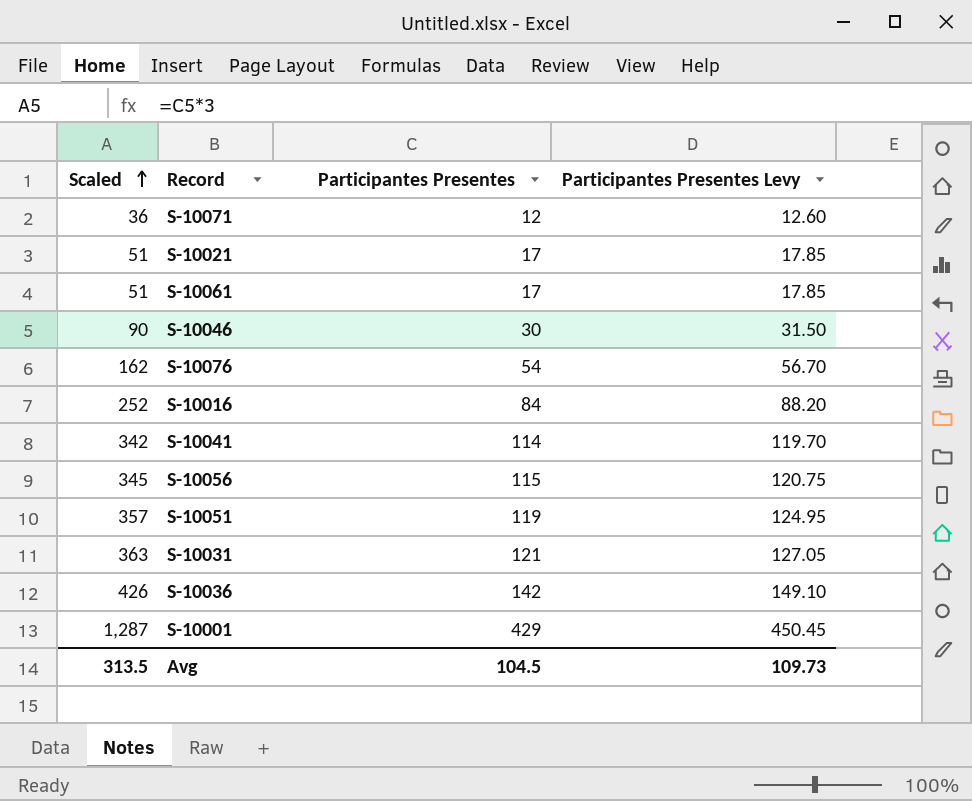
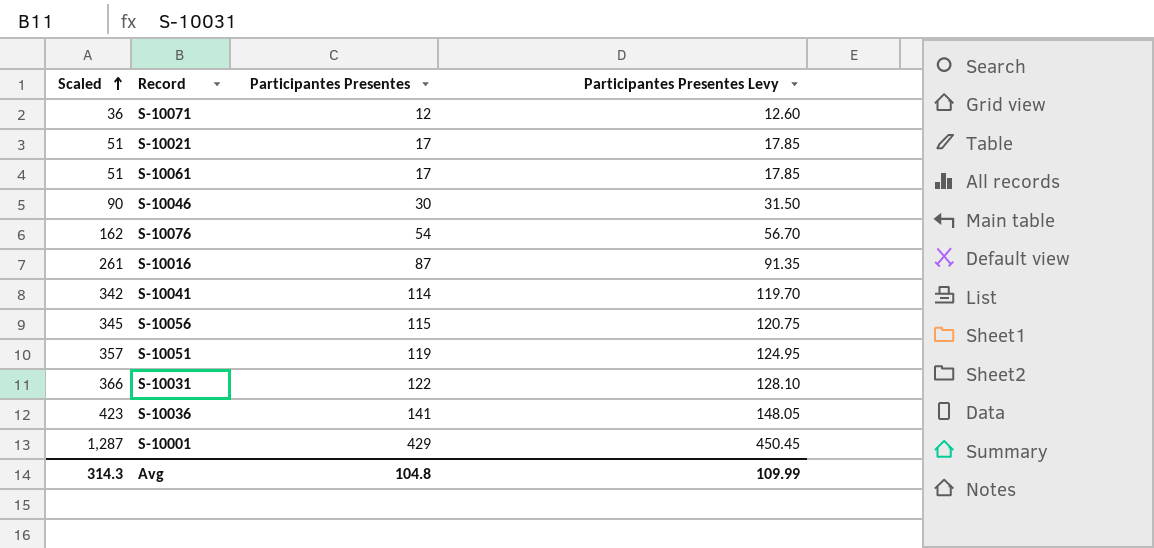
S-10016 | Scaled: 252 -> 261
S-10016 | Participantes Presentes: 84 -> 87
S-10016 | Participantes Presentes Levy: 88.20 -> 91.35
S-10031 | Scaled: 363 -> 366
S-10031 | Participantes Presentes: 121 -> 122
S-10031 | Participantes Presentes Levy: 127.05 -> 128.10
S-10036 | Scaled: 426 -> 423
S-10036 | Participantes Presentes: 142 -> 141
S-10036 | Participantes Presentes Levy: 149.10 -> 148.05
Avg | Scaled: 313.5 -> 314.3
Avg | Participantes Presentes: 104.5 -> 104.8
Avg | Participantes Presentes Levy: 109.73 -> 109.99

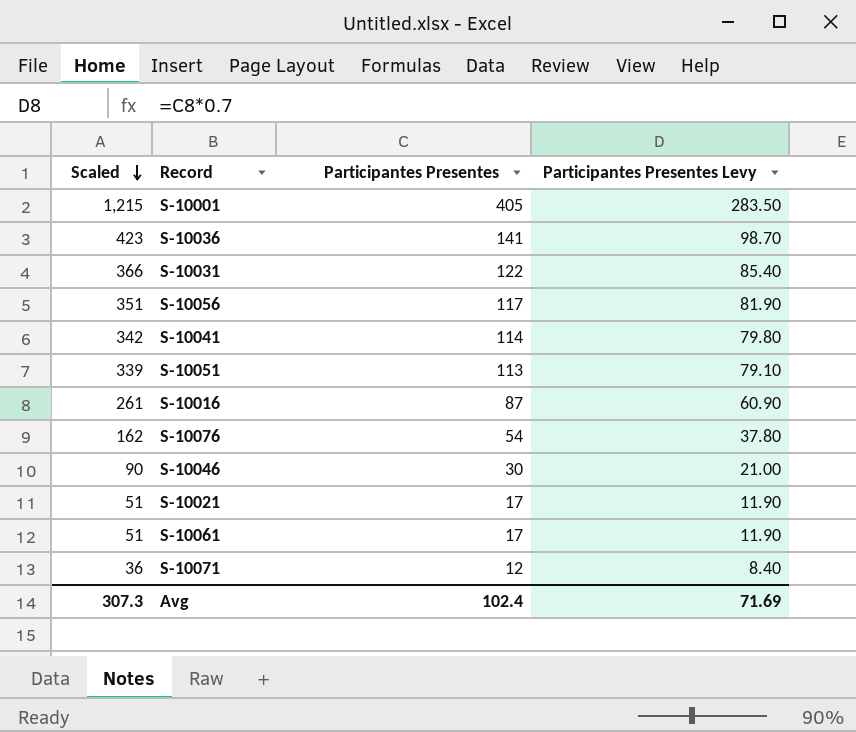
row order: Scaled ascending -> Scaled descending
column Participantes Presentes Levy | formula: [Participantes Presentes] * 1.05 -> [Participantes Presentes] * 0.7
S-10001 | Scaled: 1,287 -> 1,215
S-10001 | Participantes Presentes: 429 -> 405
S-10056 | Scaled: 345 -> 351
S-10056 | Participantes Presentes: 115 -> 117
S-10051 | Scaled: 357 -> 339
S-10051 | Participantes Presentes: 119 -> 113
Avg | Scaled: 314.3 -> 307.3
Avg | Participantes Presentes: 104.8 -> 102.4
Avg | Participantes Presentes Levy: 109.99 -> 71.69

